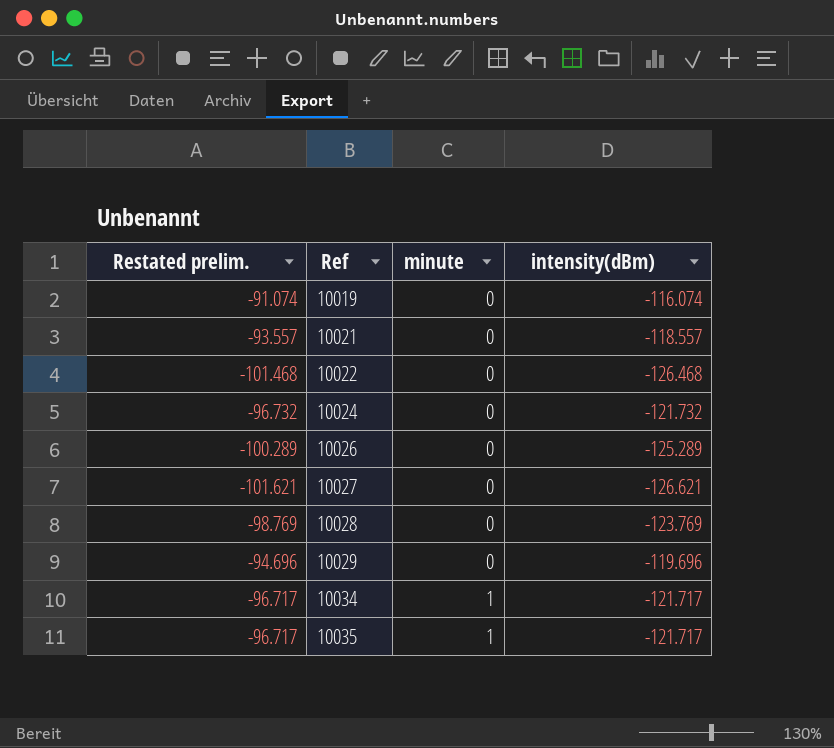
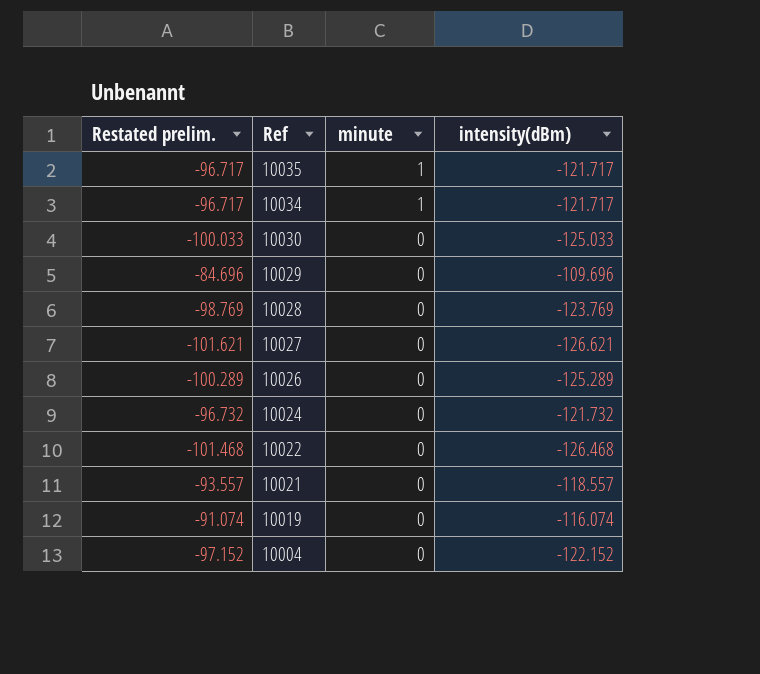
row order: Ref ascending -> Ref descending
row 10030: none -> -100.033 | 0 | -125.033
10029 | Restated prelim.: -94.696 -> -84.696
10029 | intensity(dBm): -119.696 -> -109.696
row 10004: none -> -97.152 | 0 | -122.152

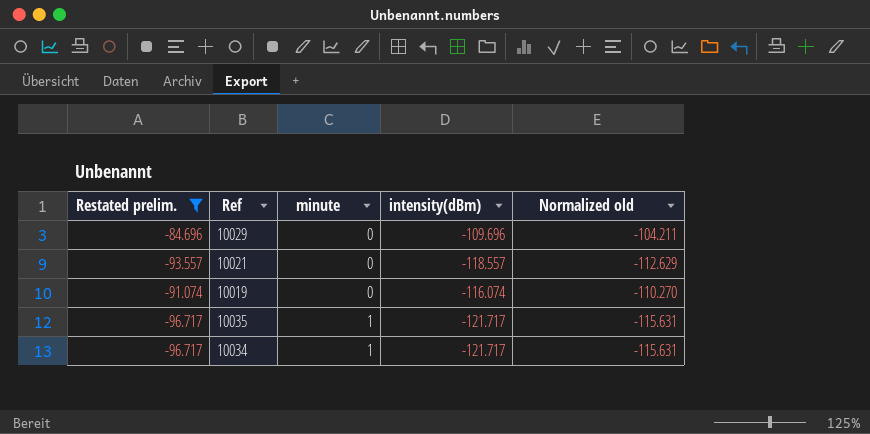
filter: none -> Restated prelim. >= -96.717
row order: Ref descending -> minute ascending
column Normalized old | formula: none -> [intensity(dBm)] * 0.95

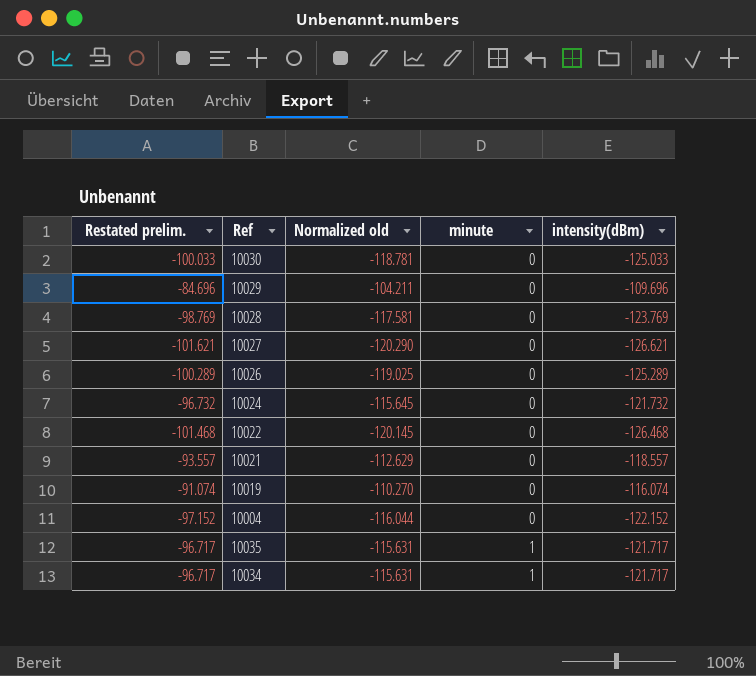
filter: Restated prelim. >= -96.717 -> none
column Normalized old | position: 5 -> 3

